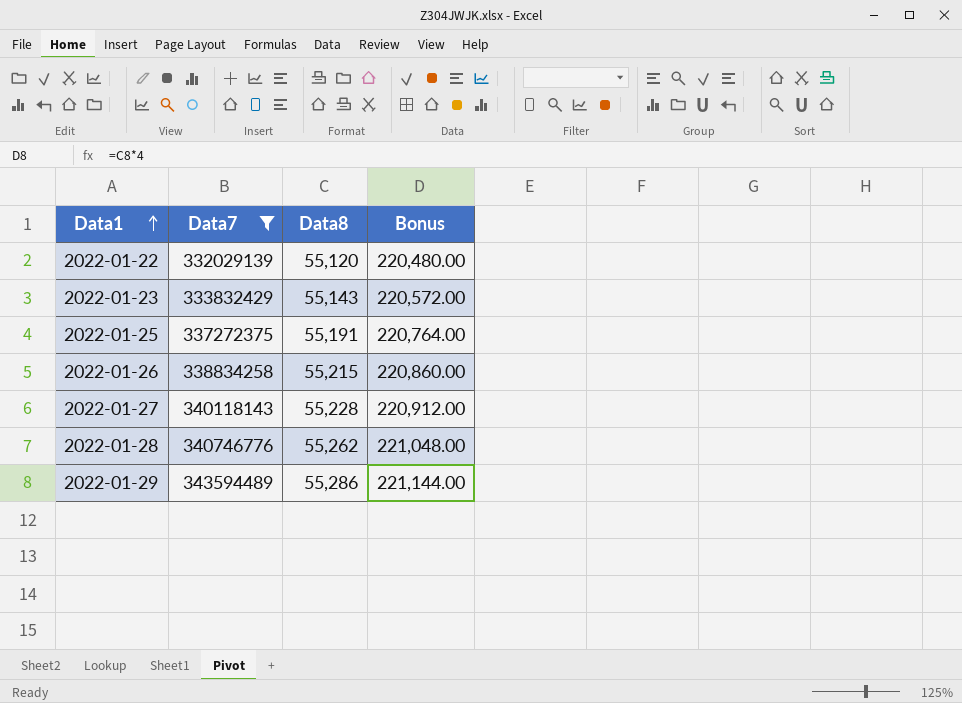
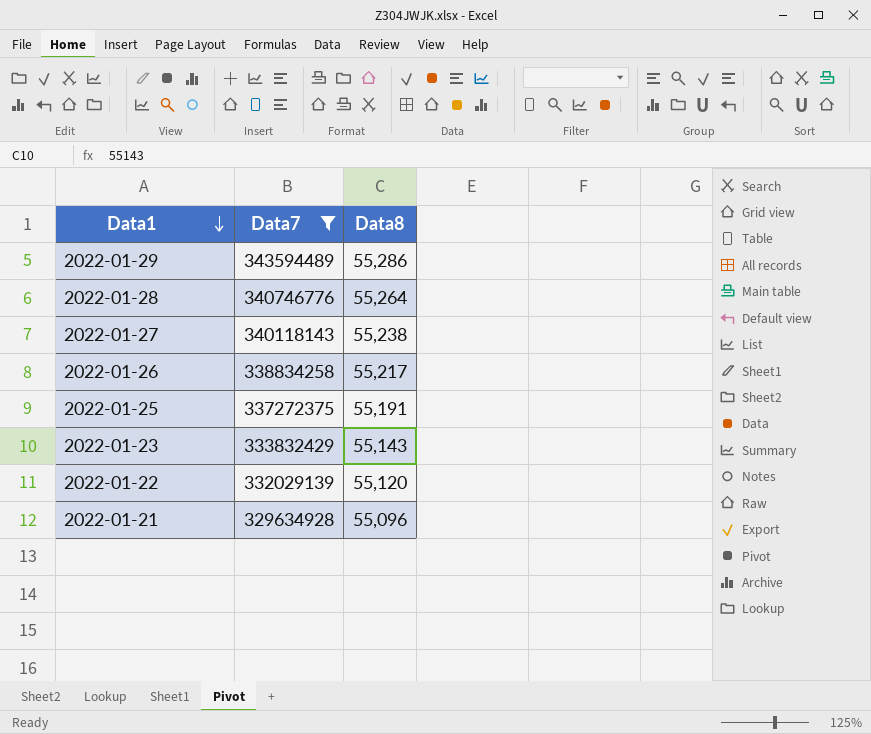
row order: Data1 ascending -> Data1 descending
column Bonus | formula: [Data8] * 4 -> none
2022-01-28 | Data8: 55,262 -> 55,264
2022-01-27 | Data8: 55,228 -> 55,238
2022-01-26 | Data8: 55,215 -> 55,217
row 2022-01-21: none -> 329634928 | 55,096

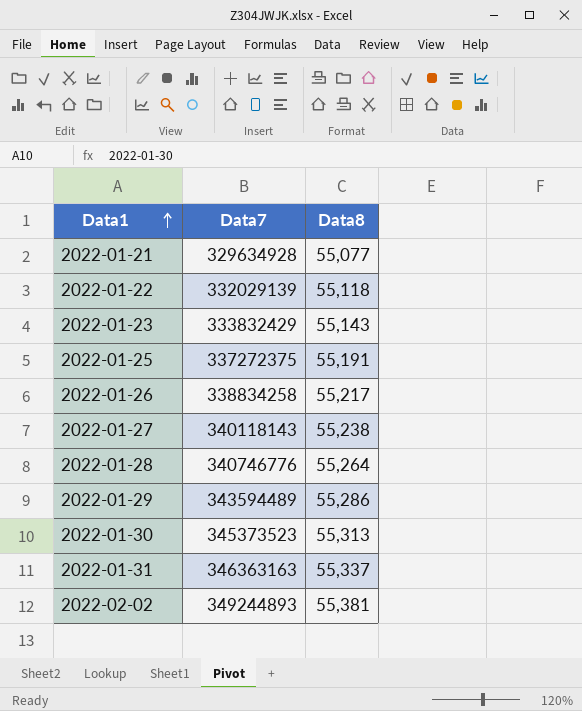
filter: Data7 <= 343594489 -> none
row order: Data1 descending -> Data1 ascending
2022-01-21 | Data8: 55,096 -> 55,077
2022-01-22 | Data8: 55,120 -> 55,118

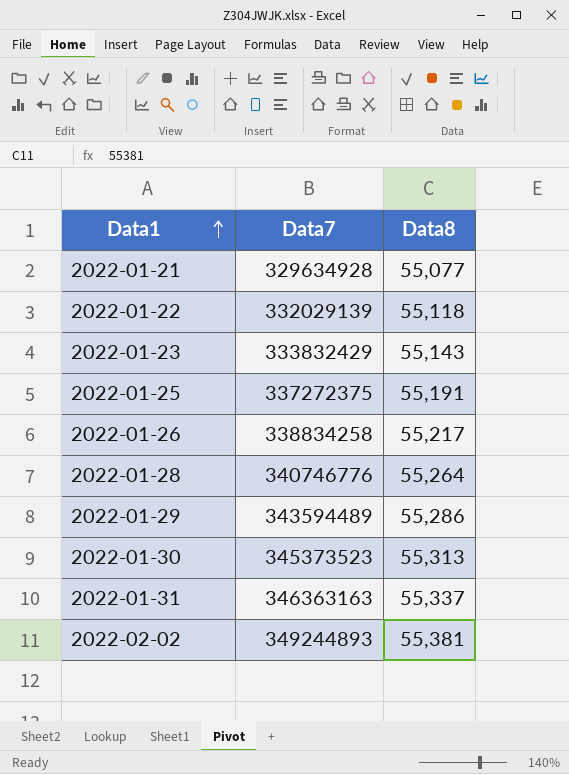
row 2022-01-27: 340118143 | 55,238 -> none

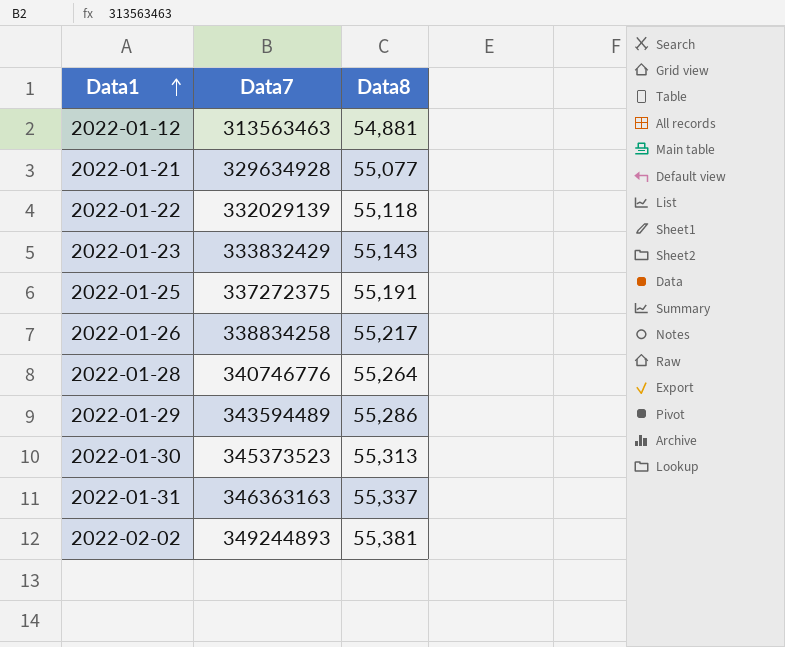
row 2022-01-12: none -> 313563463 | 54,881

